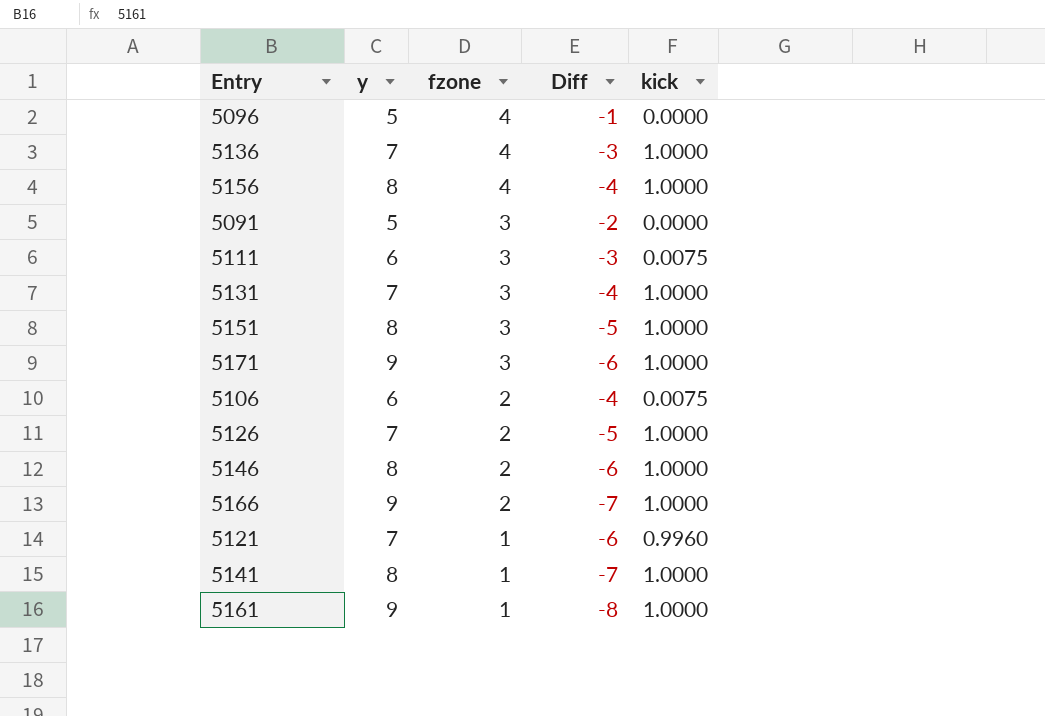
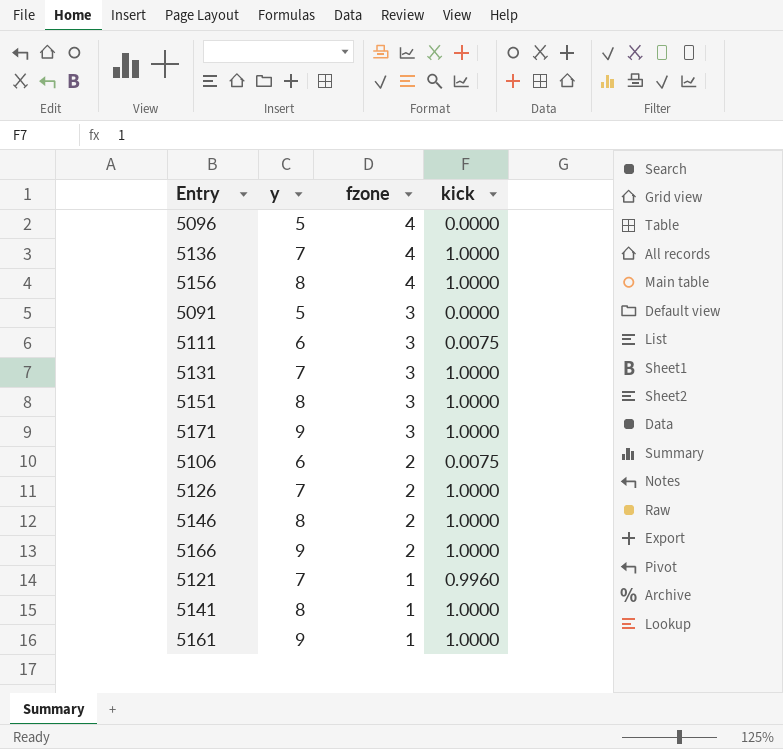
column Diff | formula: [fzone] - [y] -> none

